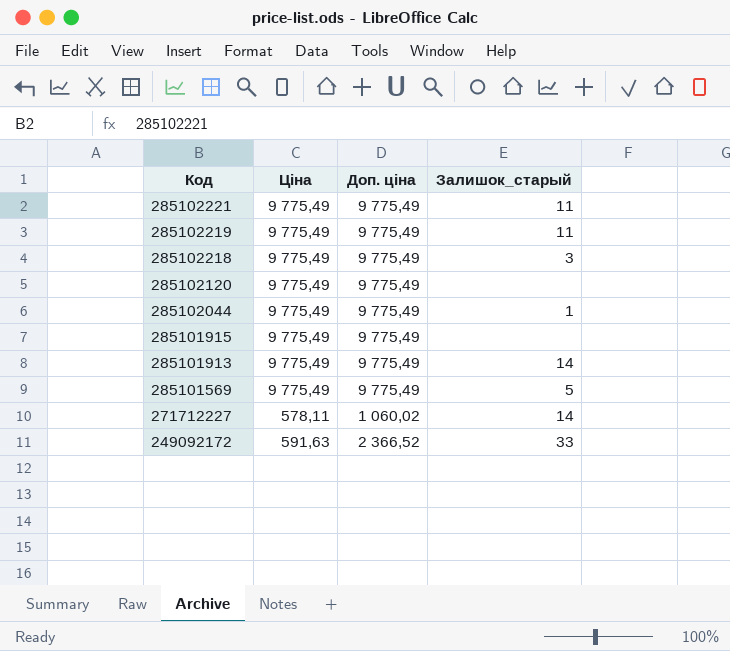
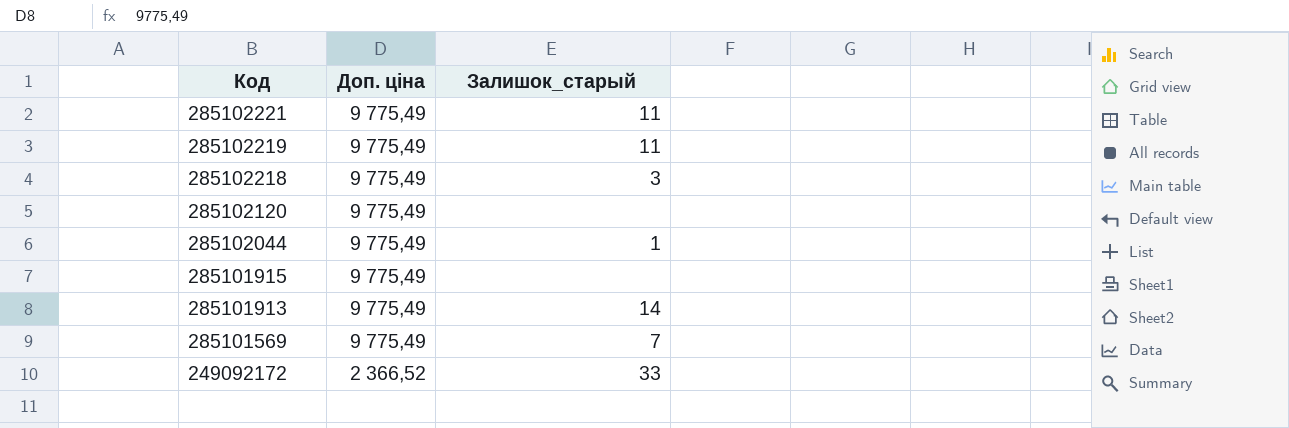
column Ціна | position: 2 -> none
row 271712227: 578,11 | 1 060,02 | 14 -> none
285101569 | Залишок_старый: 5 -> 7

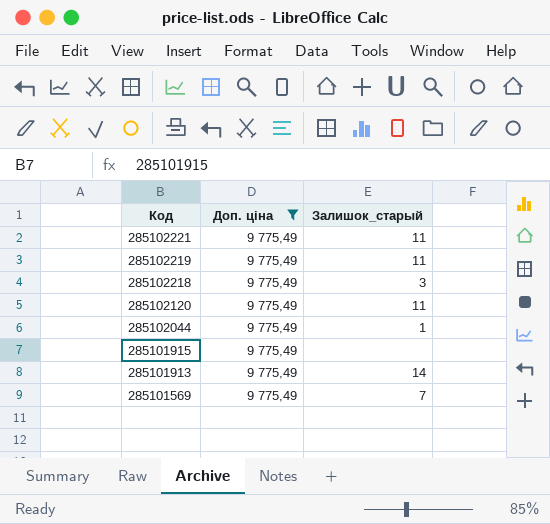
filter: none -> Доп. ціна = 9 775,49
285102120 | Залишок_старый: none -> 11

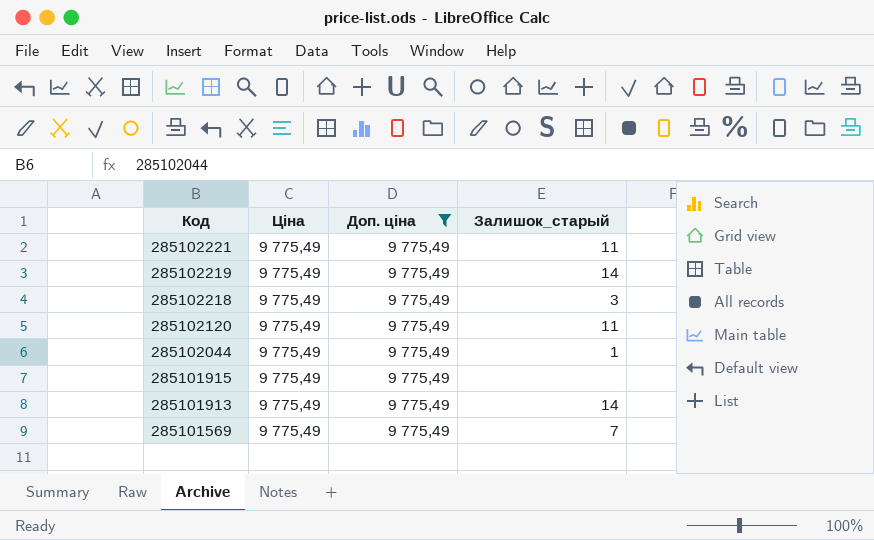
column Ціна | position: none -> 2
285102219 | Залишок_старый: 11 -> 14

